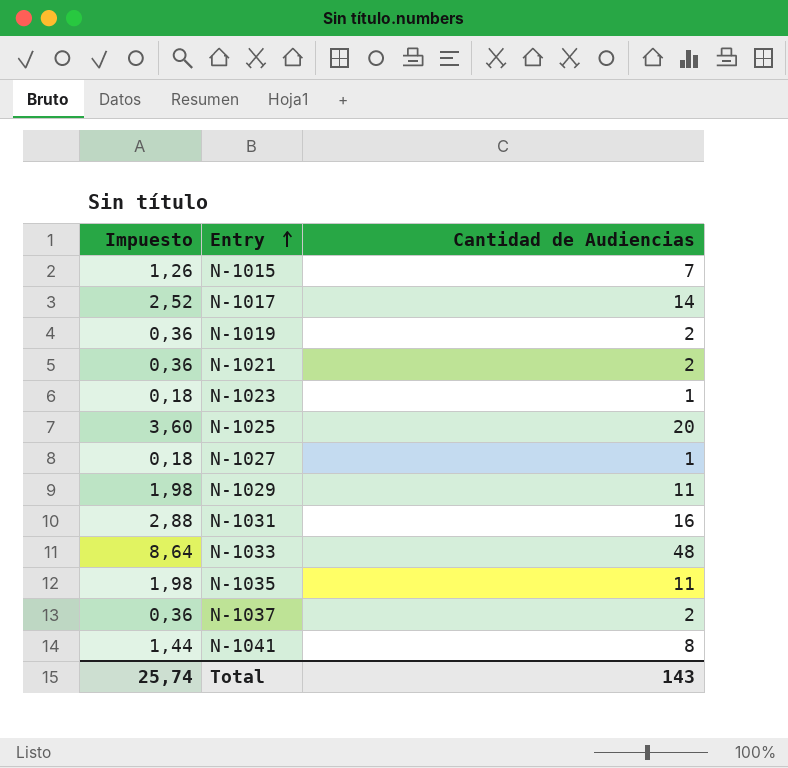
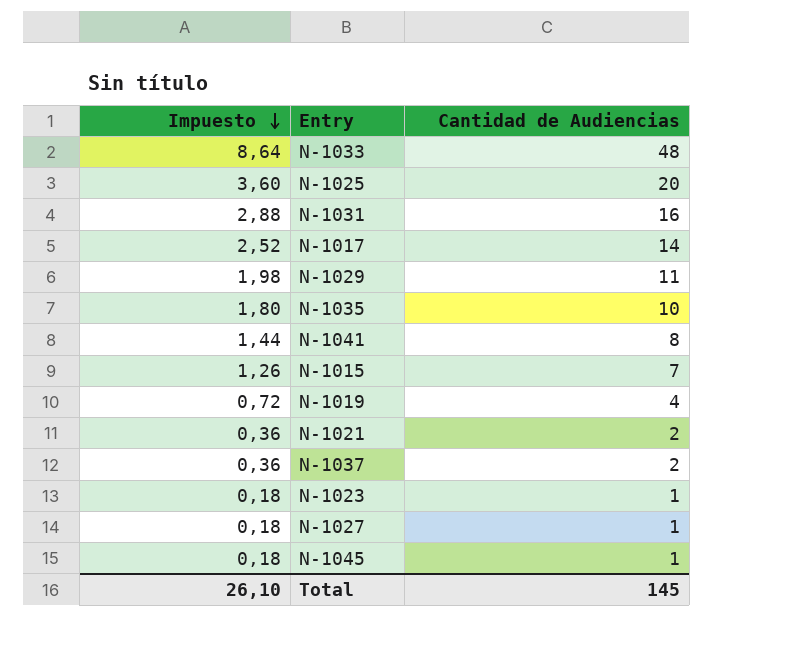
row order: Entry ascending -> Impuesto descending
N-1035 | Impuesto: 1,98 -> 1,80
N-1035 | Cantidad de Audiencias: 11 -> 10
N-1019 | Impuesto: 0,36 -> 0,72
N-1019 | Cantidad de Audiencias: 2 -> 4
row N-1045: none -> 0,18 | 1
Total | Impuesto: 25,74 -> 26,10
Total | Cantidad de Audiencias: 143 -> 145

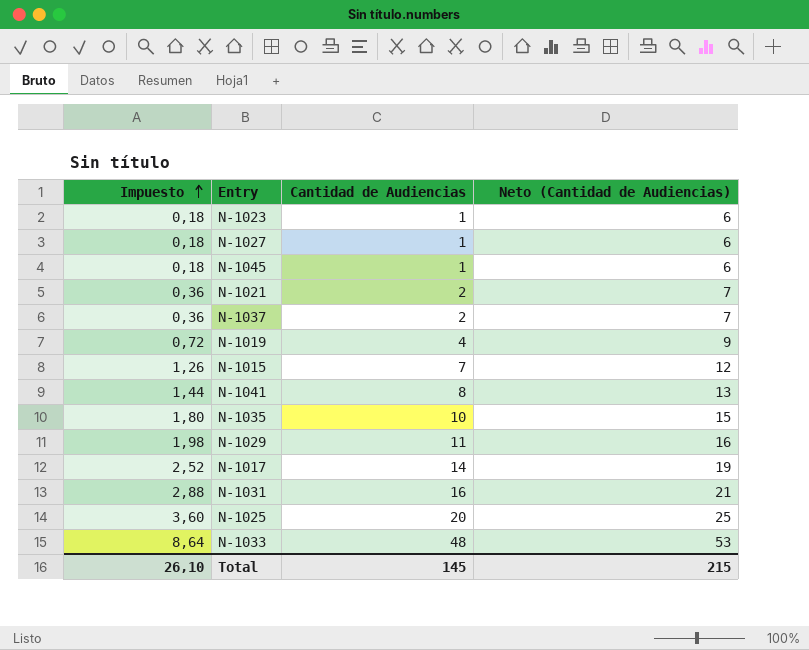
row order: Impuesto descending -> Impuesto ascending
column Neto (Cantidad de Audiencias) | formula: none -> [Cantidad de Audiencias] + 5

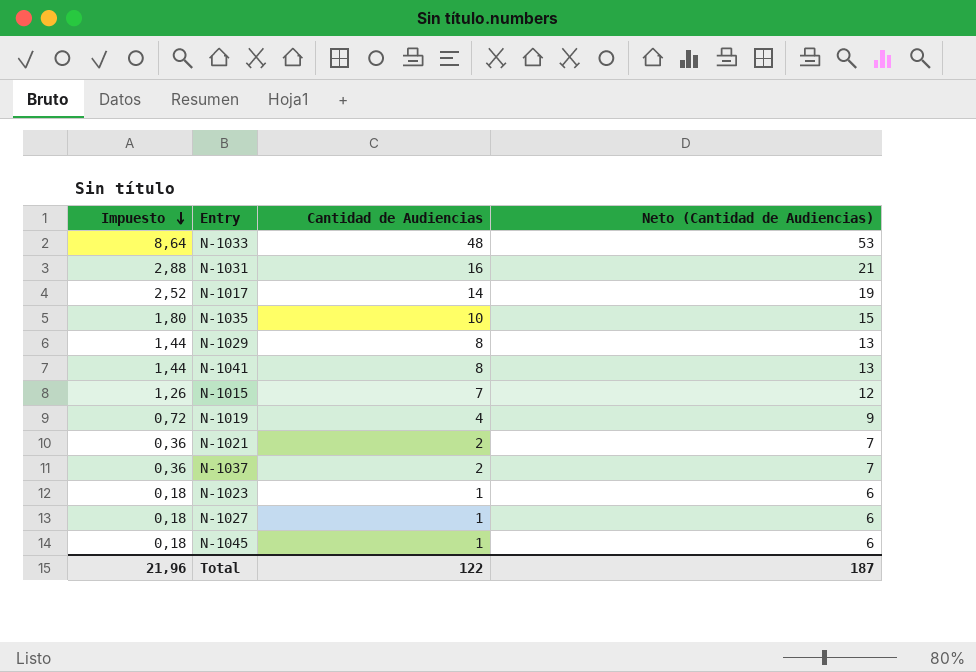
row order: Impuesto ascending -> Impuesto descending
row N-1025: 3,60 | 20 | 25 -> none
N-1029 | Impuesto: 1,98 -> 1,44
N-1029 | Cantidad de Audiencias: 11 -> 8
N-1029 | Neto (Cantidad de Audiencias): 16 -> 13
Total | Impuesto: 26,10 -> 21,96
Total | Cantidad de Audiencias: 145 -> 122
Total | Neto (Cantidad de Audiencias): 215 -> 187

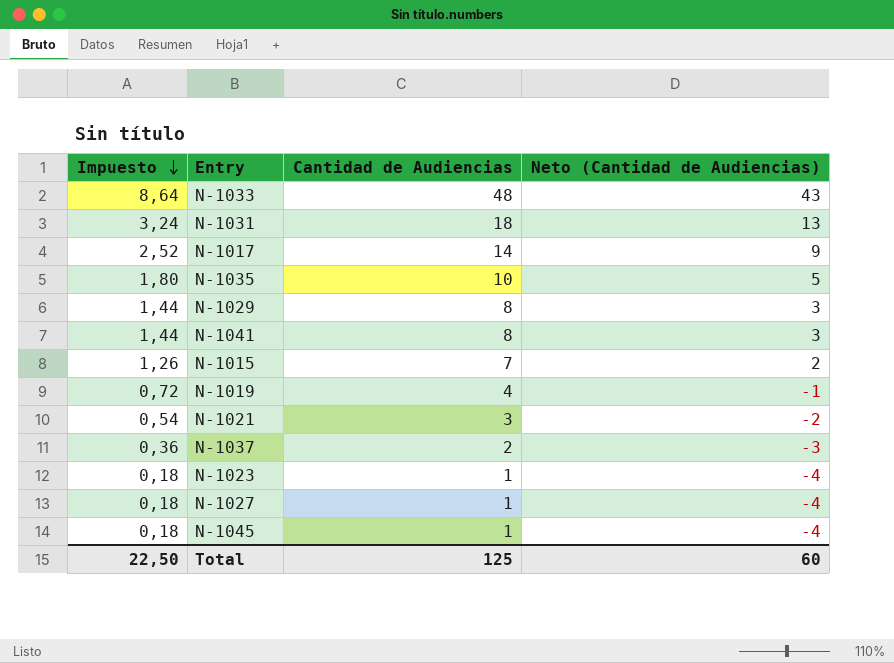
column Neto (Cantidad de Audiencias) | formula: [Cantidad de Audiencias] + 5 -> [Cantidad de Audiencias] - 5
N-1031 | Impuesto: 2,88 -> 3,24
N-1031 | Cantidad de Audiencias: 16 -> 18
N-1021 | Impuesto: 0,36 -> 0,54
N-1021 | Cantidad de Audiencias: 2 -> 3
Total | Impuesto: 21,96 -> 22,50
Total | Cantidad de Audiencias: 122 -> 125
Total | Neto (Cantidad de Audiencias): 187 -> 60

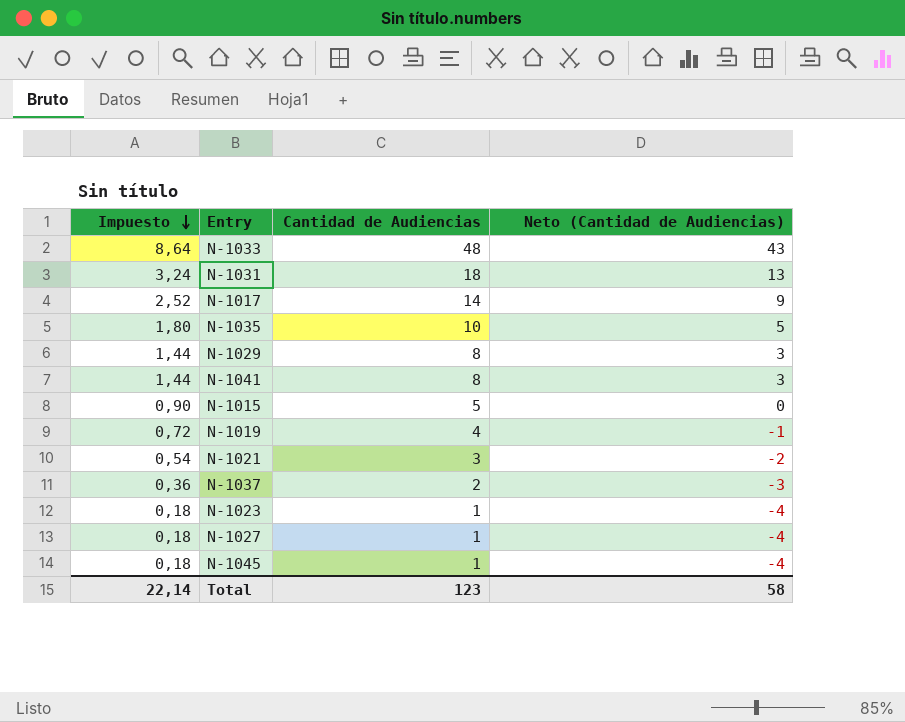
N-1015 | Impuesto: 1,26 -> 0,90
N-1015 | Cantidad de Audiencias: 7 -> 5
N-1015 | Neto (Cantidad de Audiencias): 2 -> 0
Total | Impuesto: 22,50 -> 22,14
Total | Cantidad de Audiencias: 125 -> 123
Total | Neto (Cantidad de Audiencias): 60 -> 58

